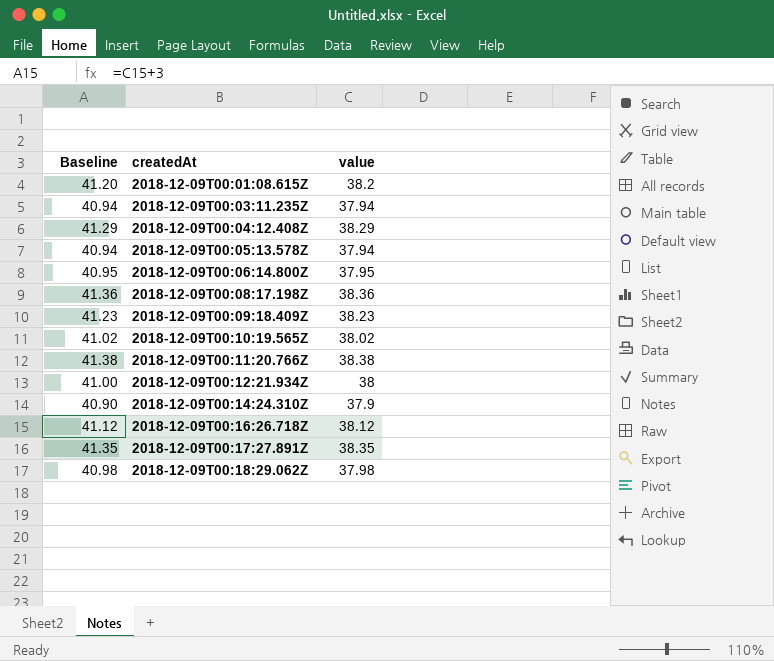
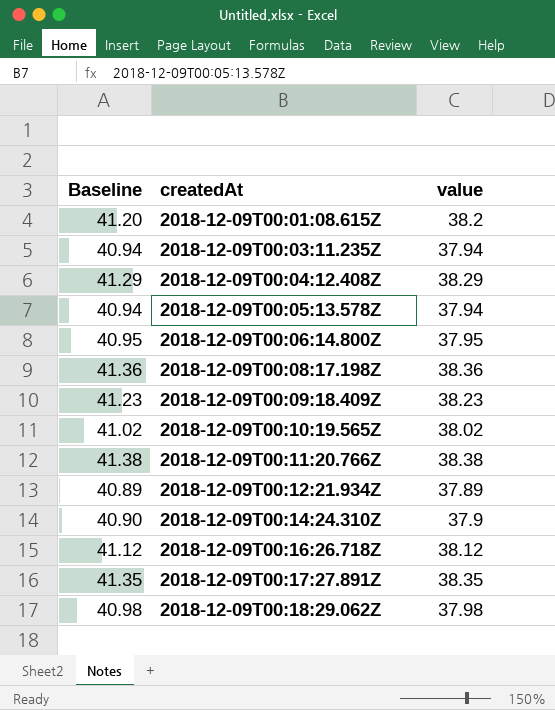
2018-12-09T00:12:21.934Z | Baseline: 41.00 -> 40.89
2018-12-09T00:12:21.934Z | value: 38 -> 37.89

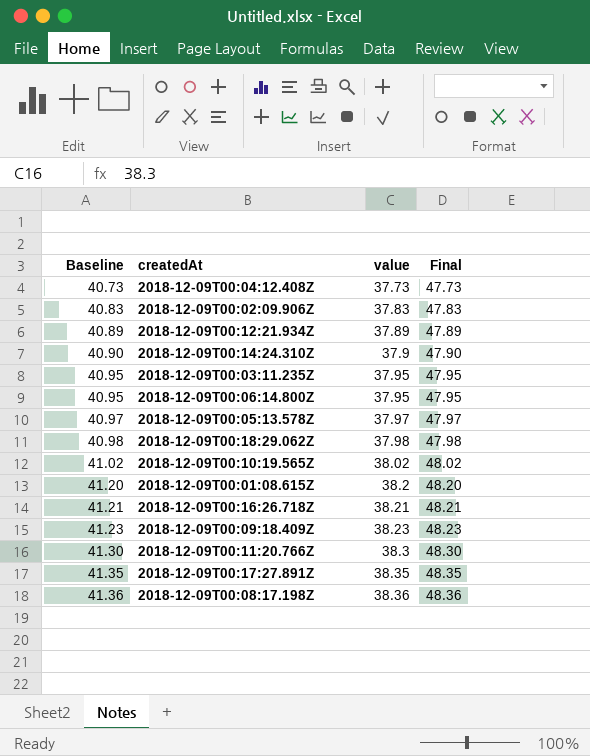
row order: createdAt ascending -> Baseline ascending
column Final | formula: none -> [value] + 10
2018-12-09T00:04:12.408Z | Baseline: 41.29 -> 40.73
2018-12-09T00:04:12.408Z | value: 38.29 -> 37.73
row 2018-12-09T00:02:09.906Z: none -> 40.83 | 37.83 | 47.83
2018-12-09T00:03:11.235Z | Baseline: 40.94 -> 40.95
2018-12-09T00:03:11.235Z | value: 37.94 -> 37.95
2018-12-09T00:05:13.578Z | Baseline: 40.94 -> 40.97
2018-12-09T00:05:13.578Z | value: 37.94 -> 37.97
2018-12-09T00:16:26.718Z | Baseline: 41.12 -> 41.21
2018-12-09T00:16:26.718Z | value: 38.12 -> 38.21
2018-12-09T00:11:20.766Z | Baseline: 41.38 -> 41.30
2018-12-09T00:11:20.766Z | value: 38.38 -> 38.3

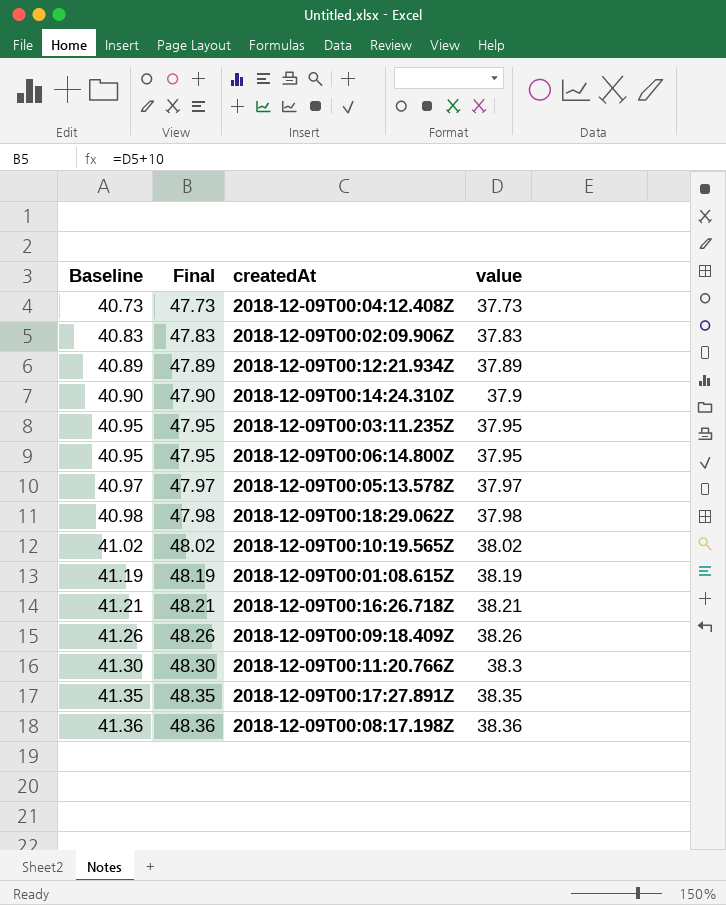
column Final | position: 4 -> 2
2018-12-09T00:01:08.615Z | Baseline: 41.20 -> 41.19
2018-12-09T00:01:08.615Z | Final: 48.20 -> 48.19
2018-12-09T00:01:08.615Z | value: 38.2 -> 38.19
2018-12-09T00:09:18.409Z | Baseline: 41.23 -> 41.26
2018-12-09T00:09:18.409Z | Final: 48.23 -> 48.26
2018-12-09T00:09:18.409Z | value: 38.23 -> 38.26

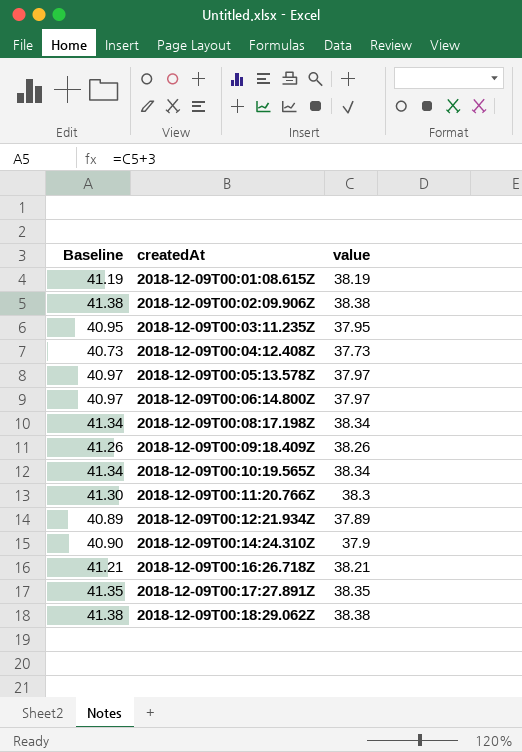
row order: Baseline ascending -> createdAt ascending
column Final | formula: [value] + 10 -> none
2018-12-09T00:02:09.906Z | Baseline: 40.83 -> 41.38
2018-12-09T00:02:09.906Z | value: 37.83 -> 38.38
2018-12-09T00:06:14.800Z | Baseline: 40.95 -> 40.97
2018-12-09T00:06:14.800Z | value: 37.95 -> 37.97
2018-12-09T00:08:17.198Z | Baseline: 41.36 -> 41.34
2018-12-09T00:08:17.198Z | value: 38.36 -> 38.34
2018-12-09T00:10:19.565Z | Baseline: 41.02 -> 41.34
2018-12-09T00:10:19.565Z | value: 38.02 -> 38.34
2018-12-09T00:18:29.062Z | Baseline: 40.98 -> 41.38
2018-12-09T00:18:29.062Z | value: 37.98 -> 38.38

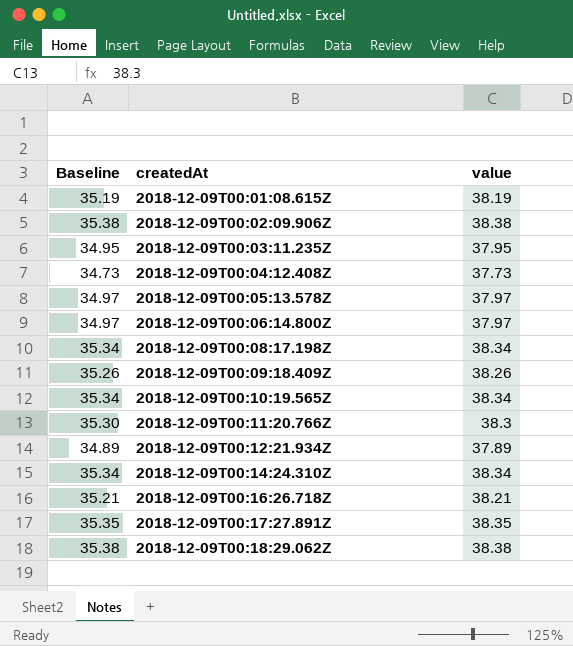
column Baseline | formula: [value] + 3 -> [value] - 3
2018-12-09T00:14:24.310Z | value: 37.9 -> 38.34

